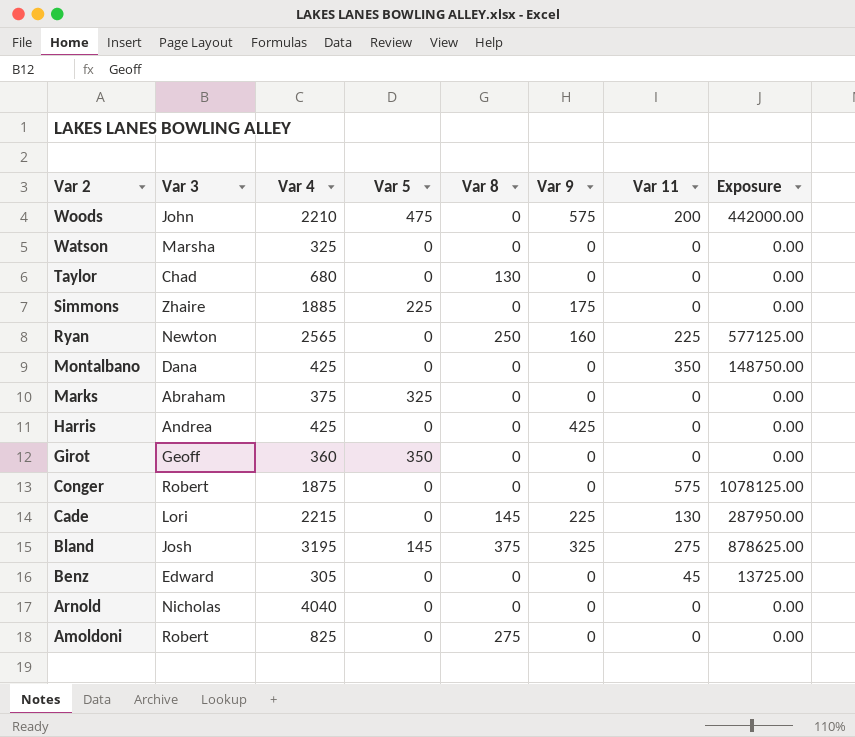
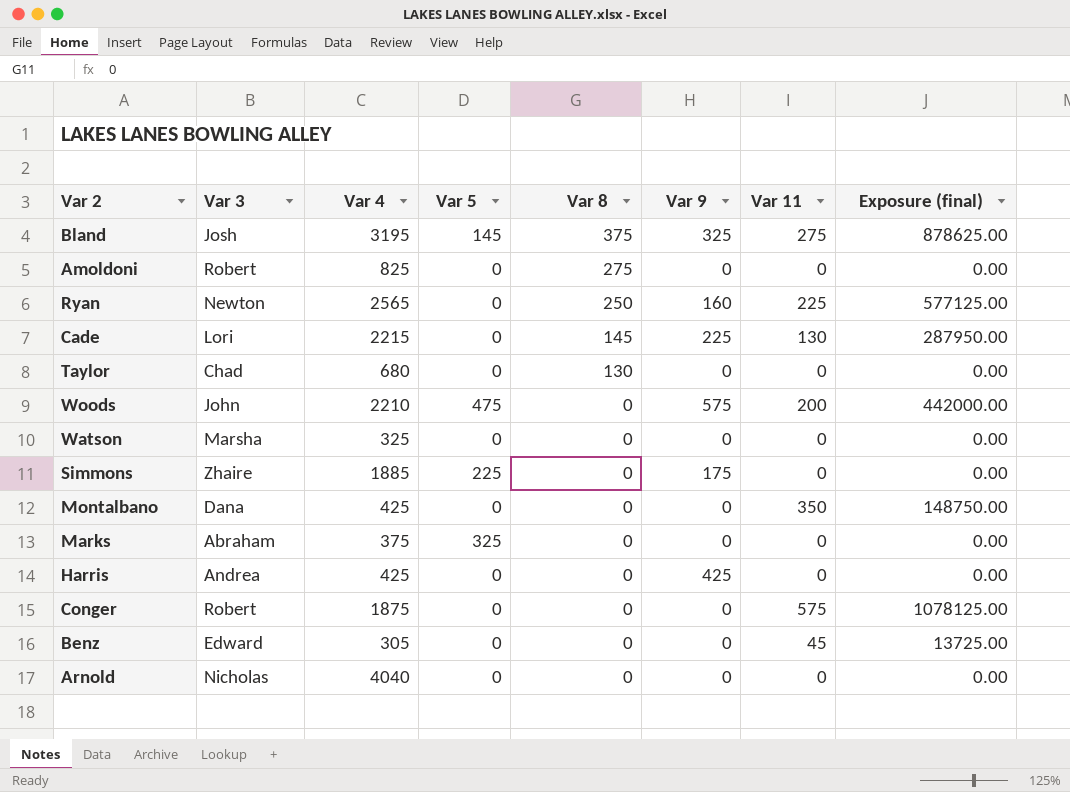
row order: Var 2 descending -> Var 8 descending
column name: Exposure -> Exposure (final)
row Girot: Geoff | 360 | 350 | 0 | 0 | 0 | 0.00 -> none

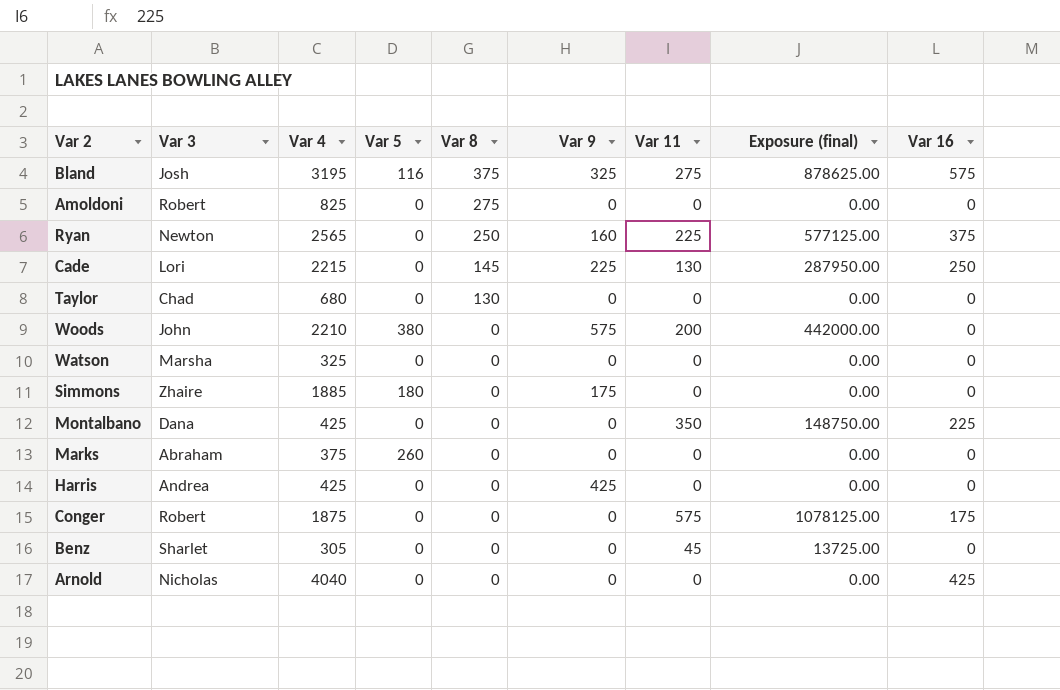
column Var 16 | position: none -> 9
Bland | Var 5: 145 -> 116
Woods | Var 5: 475 -> 380
Simmons | Var 5: 225 -> 180
Marks | Var 5: 325 -> 260
Benz | Var 3: Edward -> Sharlet

